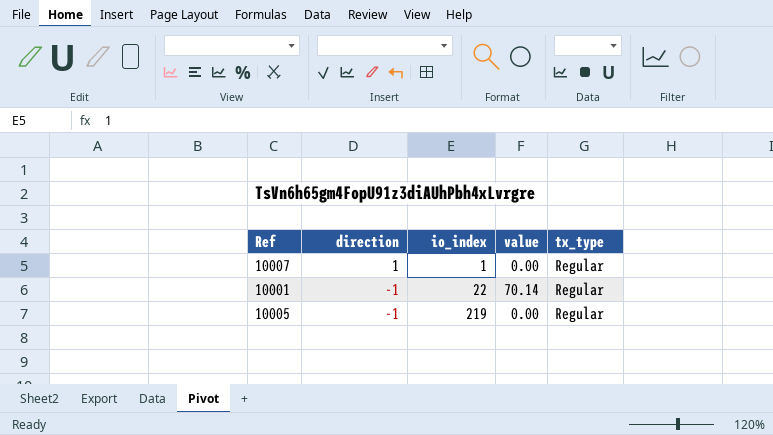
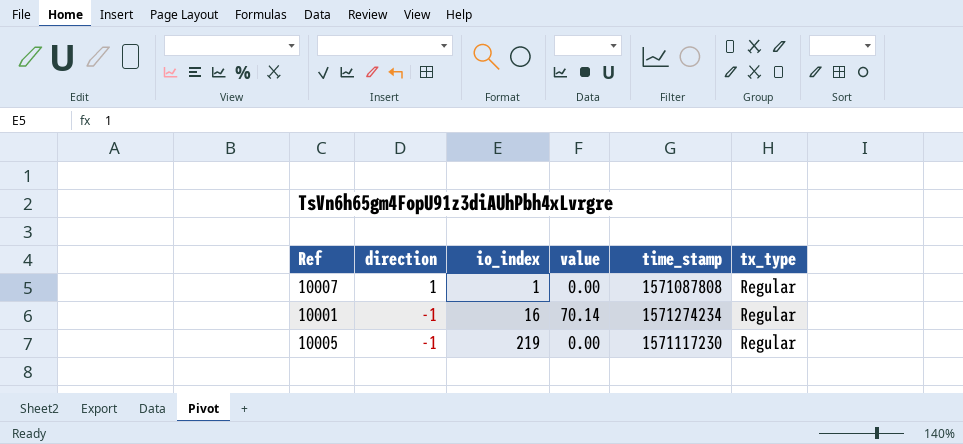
column time_stamp | position: none -> 5
10001 | io_index: 22 -> 16

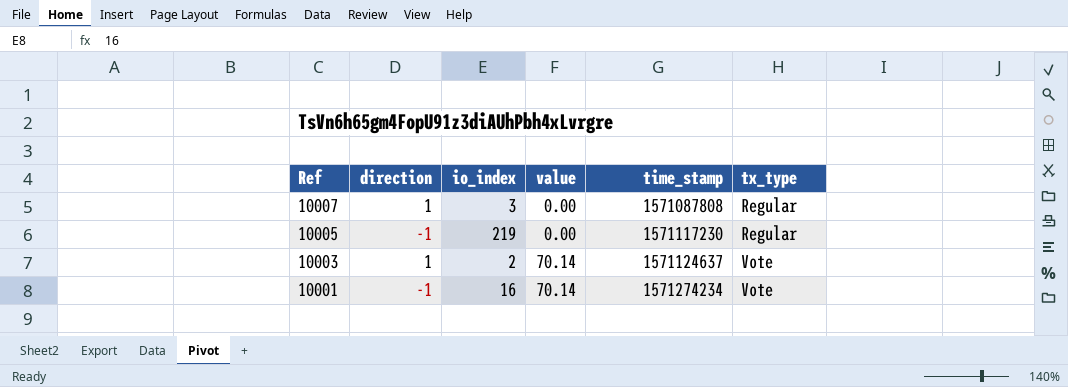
row order: direction descending -> Ref descending
10007 | io_index: 1 -> 3
row 10003: none -> 1 | 2 | 70.14 | 1571124637 | Vote
10001 | tx_type: Regular -> Vote

